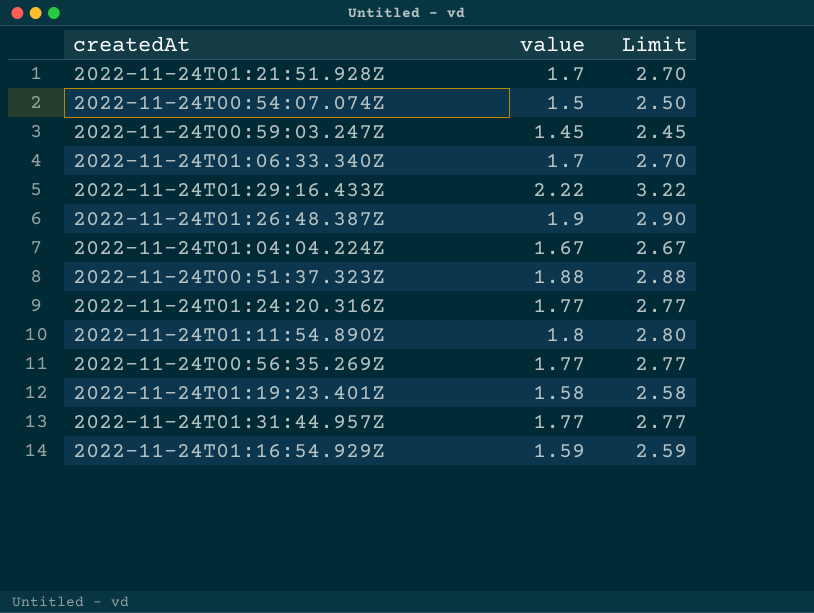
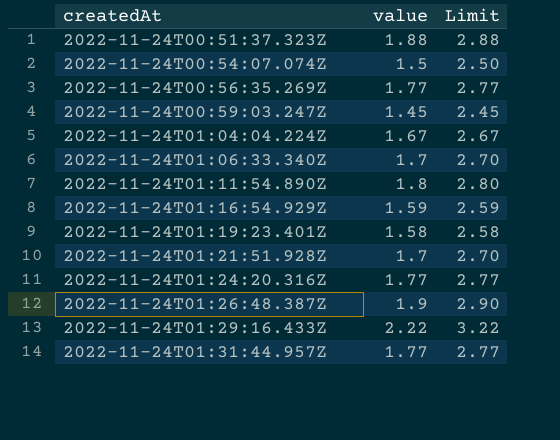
row order: none -> createdAt ascending

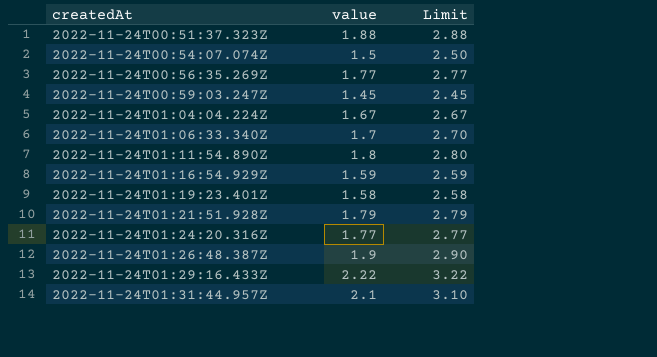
2022-11-24T01:21:51.928Z | value: 1.7 -> 1.79
2022-11-24T01:21:51.928Z | Limit: 2.70 -> 2.79
2022-11-24T01:31:44.957Z | value: 1.77 -> 2.1
2022-11-24T01:31:44.957Z | Limit: 2.77 -> 3.10

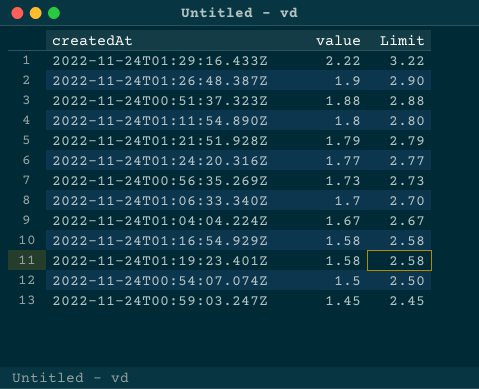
row order: createdAt ascending -> value descending
row 2022-11-24T01:31:44.957Z: 2.1 | 3.10 -> none
2022-11-24T00:56:35.269Z | value: 1.77 -> 1.73
2022-11-24T00:56:35.269Z | Limit: 2.77 -> 2.73
2022-11-24T01:16:54.929Z | value: 1.59 -> 1.58
2022-11-24T01:16:54.929Z | Limit: 2.59 -> 2.58

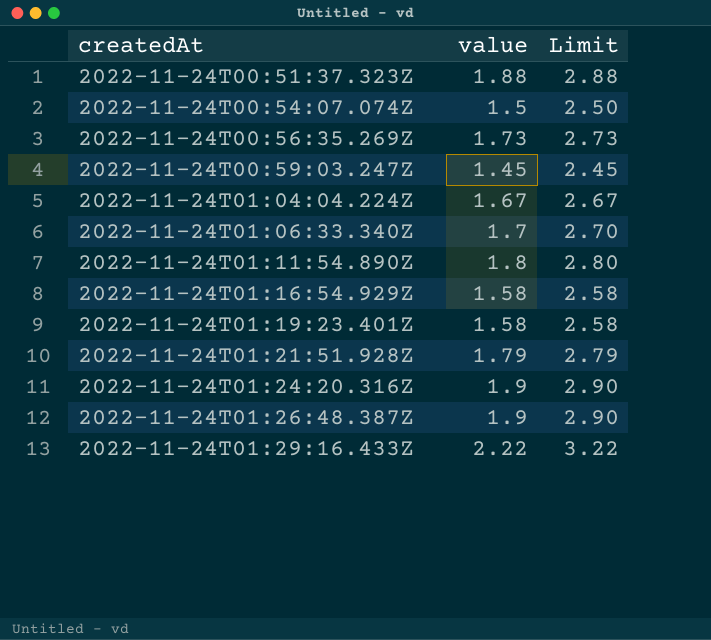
row order: value descending -> createdAt ascending
2022-11-24T01:24:20.316Z | value: 1.77 -> 1.9
2022-11-24T01:24:20.316Z | Limit: 2.77 -> 2.90

